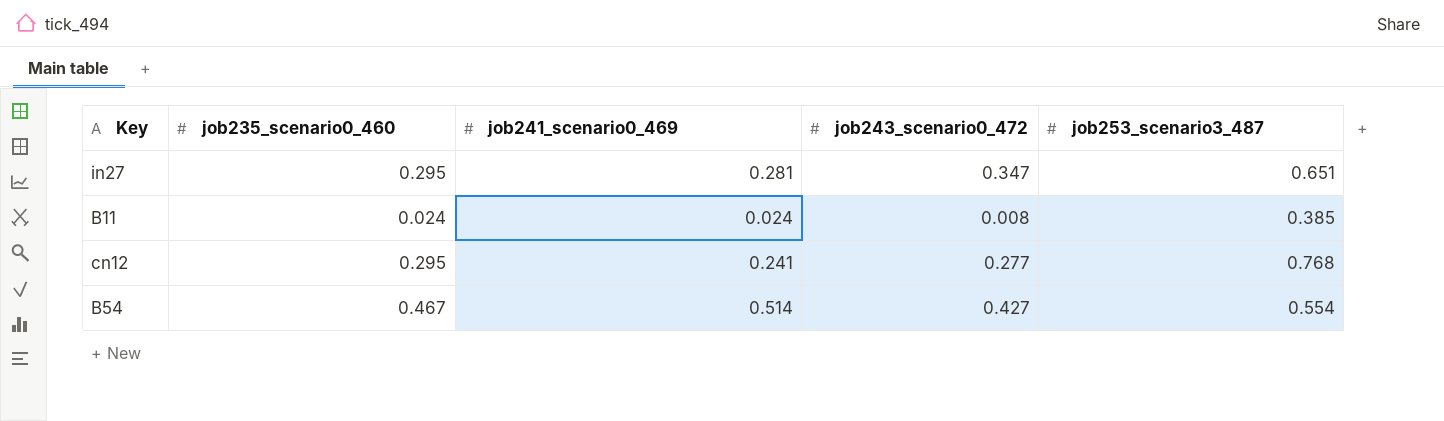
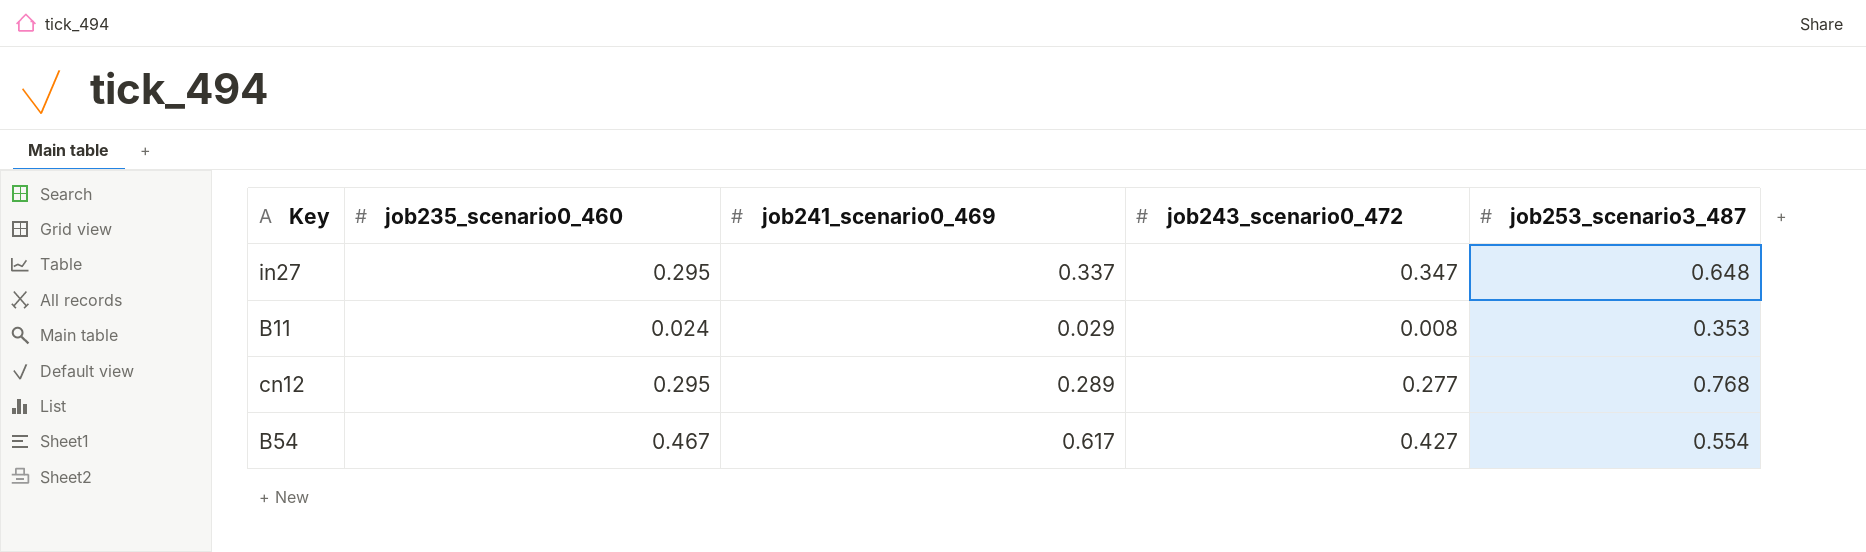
in27 | job241_scenario0_469: 0.281 -> 0.337
in27 | job253_scenario3_487: 0.651 -> 0.648
B11 | job241_scenario0_469: 0.024 -> 0.029
B11 | job253_scenario3_487: 0.385 -> 0.353
cn12 | job241_scenario0_469: 0.241 -> 0.289
B54 | job241_scenario0_469: 0.514 -> 0.617

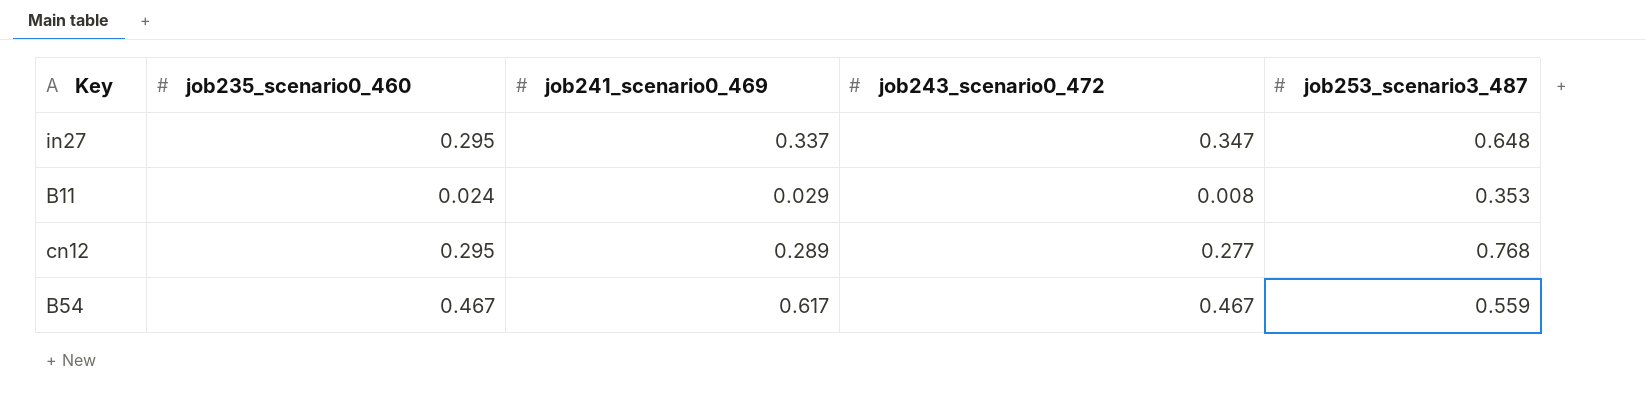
B54 | job243_scenario0_472: 0.427 -> 0.467
B54 | job253_scenario3_487: 0.554 -> 0.559

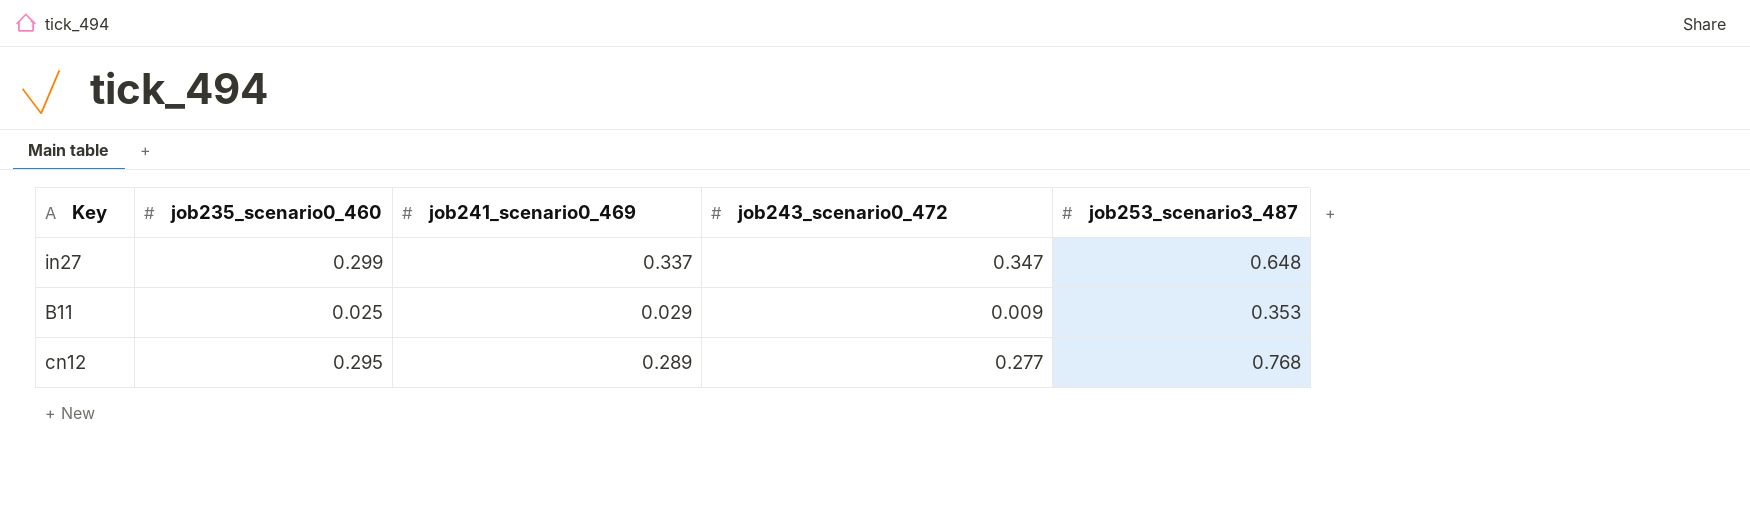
row B54: 0.467 | 0.617 | 0.467 | 0.559 -> none
in27 | job235_scenario0_460: 0.295 -> 0.299
B11 | job235_scenario0_460: 0.024 -> 0.025
B11 | job243_scenario0_472: 0.008 -> 0.009

